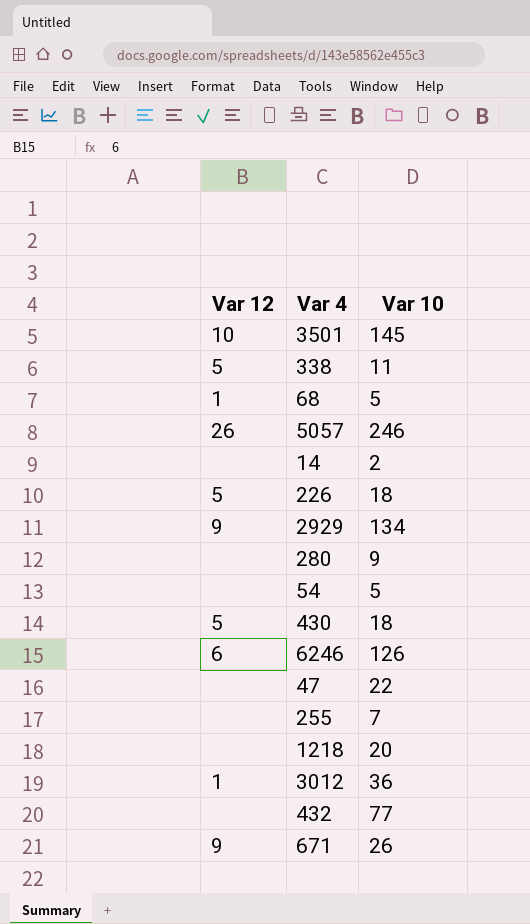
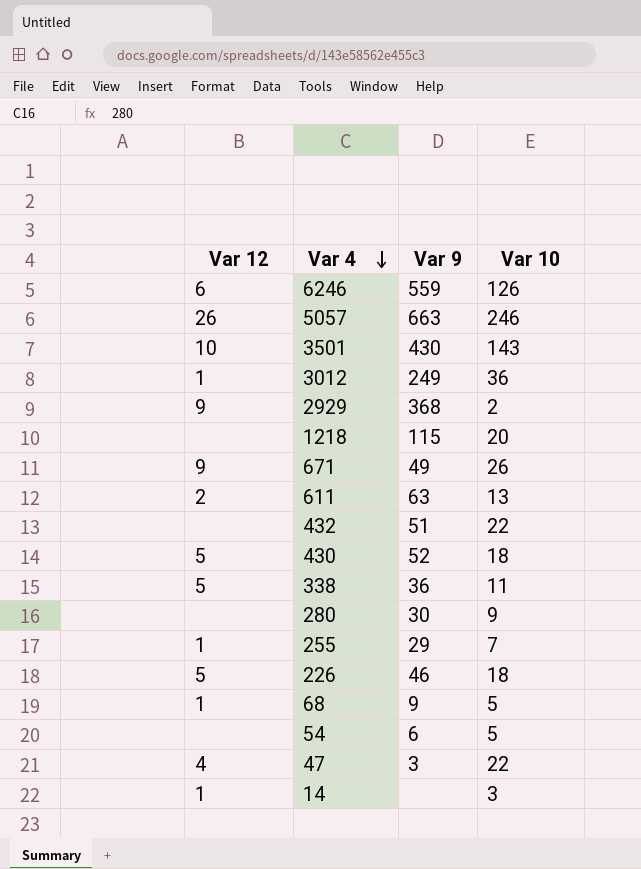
row order: none -> Var 4 descending
column Var 9 | position: none -> 3
3501 | Var 10: 145 -> 143
2929 | Var 10: 134 -> 2
row 611: none -> 2 | 63 | 13
432 | Var 10: 77 -> 22
255 | Var 12: none -> 1
47 | Var 12: none -> 4
14 | Var 12: none -> 1
14 | Var 10: 2 -> 3

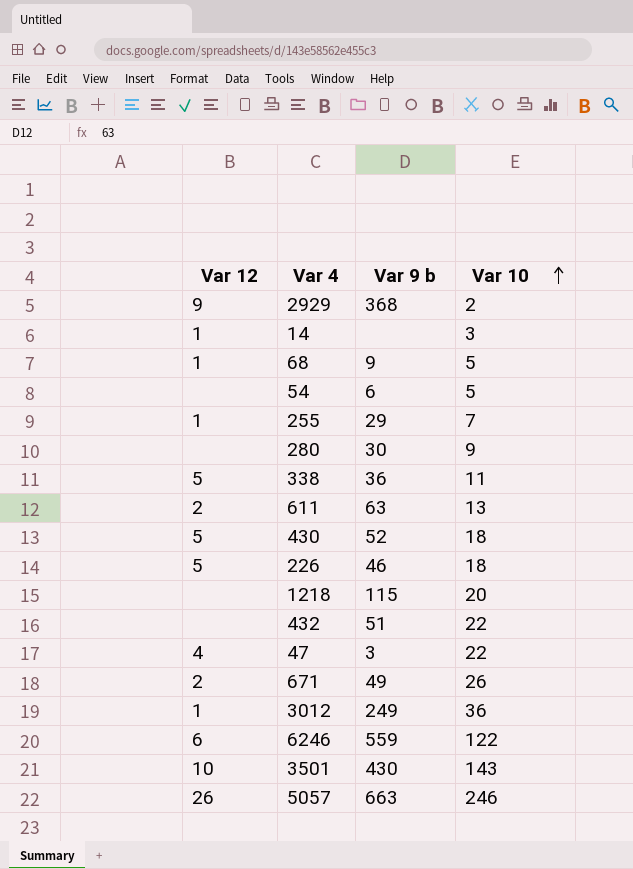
row order: Var 4 descending -> Var 10 ascending
column name: Var 9 -> Var 9 b
671 | Var 12: 9 -> 2
6246 | Var 10: 126 -> 122

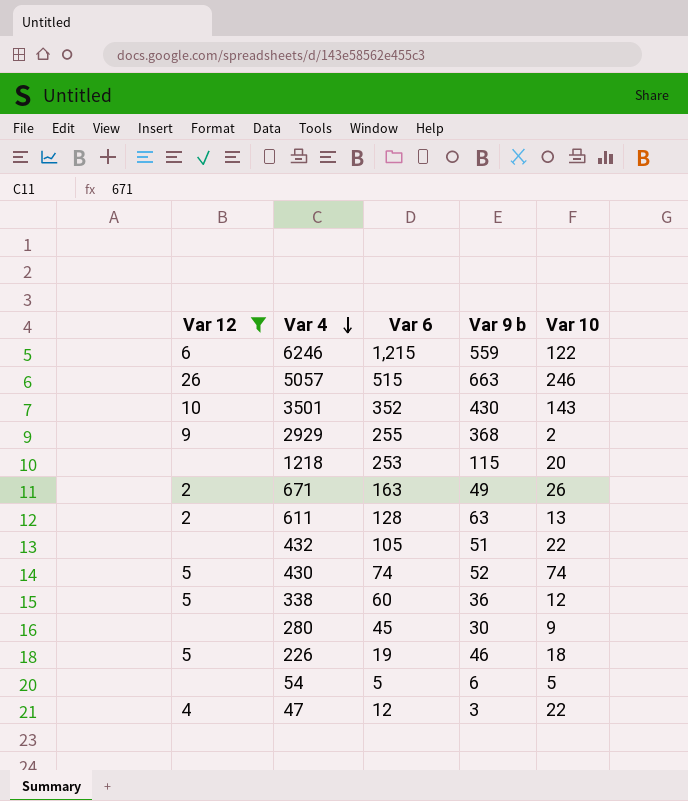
filter: none -> Var 12 != 1
row order: Var 10 ascending -> Var 4 descending
column Var 6 | position: none -> 3
430 | Var 10: 18 -> 74
338 | Var 10: 11 -> 12

